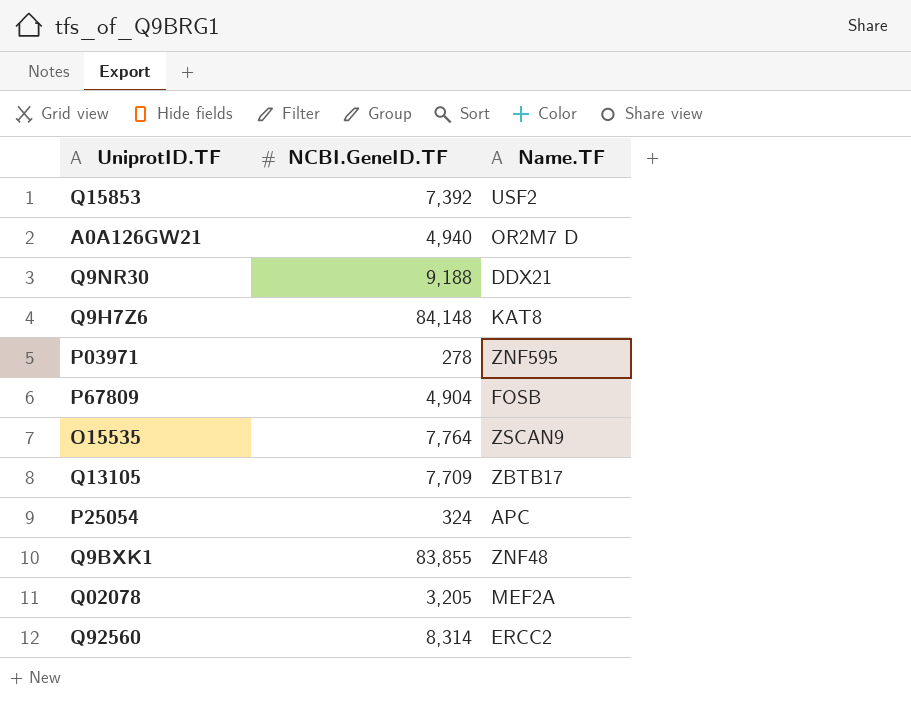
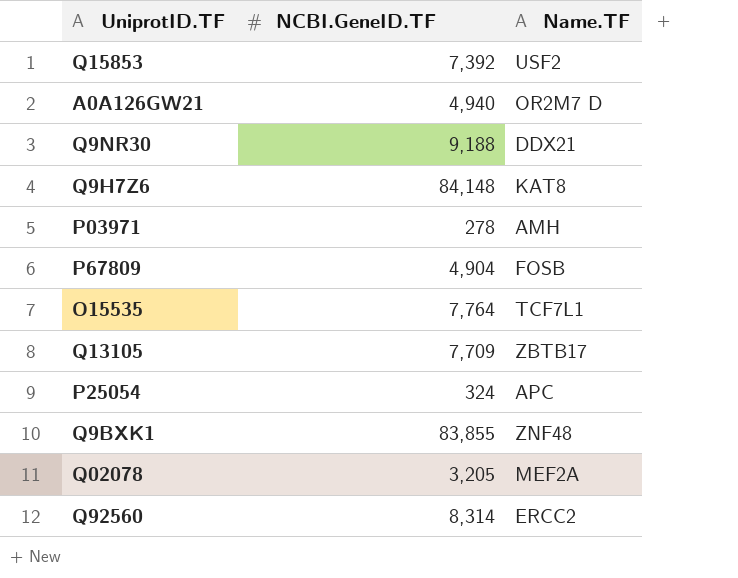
P03971 | Name.TF: ZNF595 -> AMH
O15535 | Name.TF: ZSCAN9 -> TCF7L1

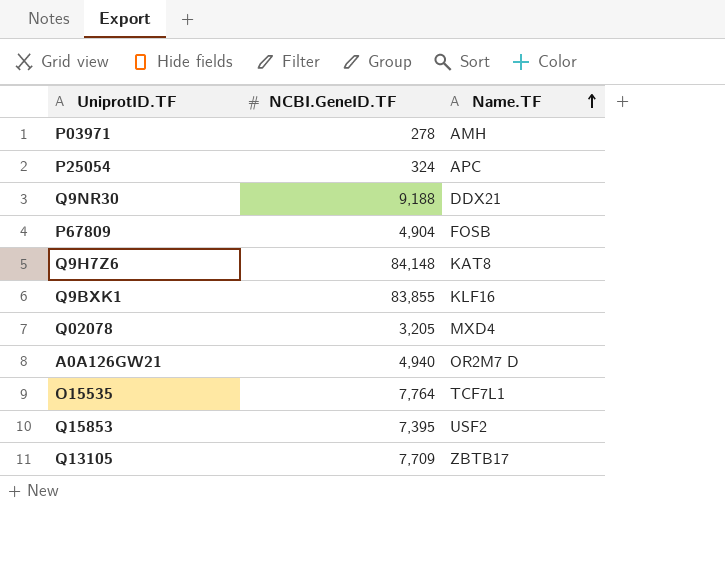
row order: none -> Name.TF ascending
row Q92560: 8,314 | ERCC2 -> none
Q9BXK1 | Name.TF: ZNF48 -> KLF16
Q02078 | Name.TF: MEF2A -> MXD4
Q15853 | NCBI.GeneID.TF: 7,392 -> 7,395

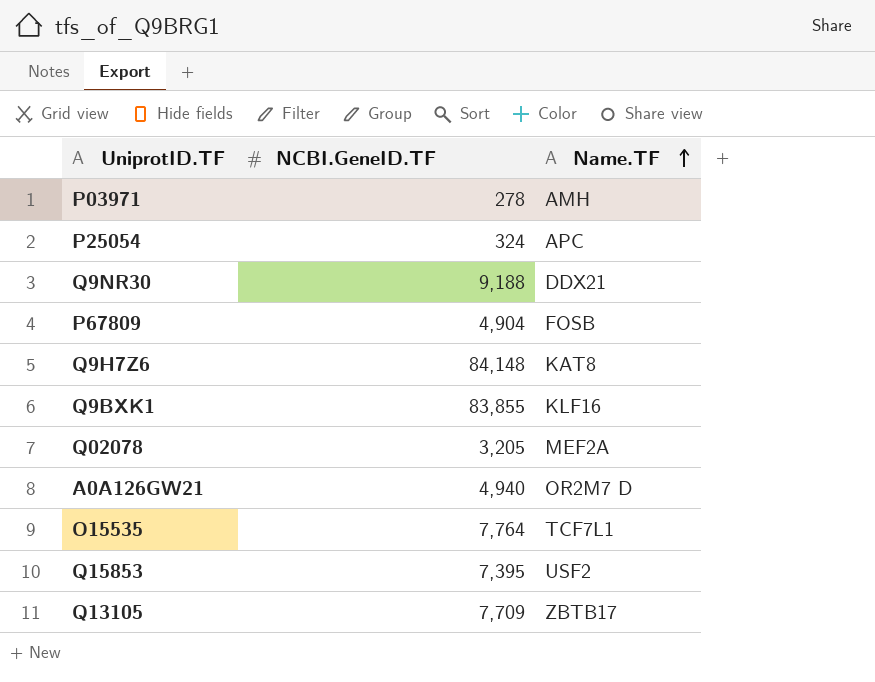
Q02078 | Name.TF: MXD4 -> MEF2A

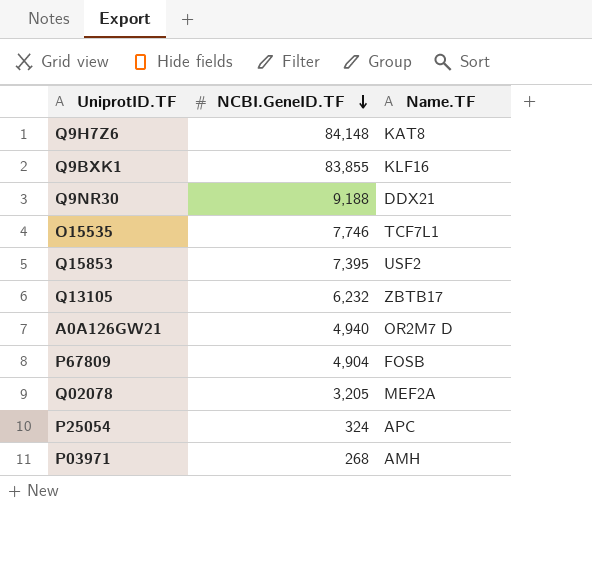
row order: Name.TF ascending -> NCBI.GeneID.TF descending
O15535 | NCBI.GeneID.TF: 7,764 -> 7,746
Q13105 | NCBI.GeneID.TF: 7,709 -> 6,232
P03971 | NCBI.GeneID.TF: 278 -> 268

